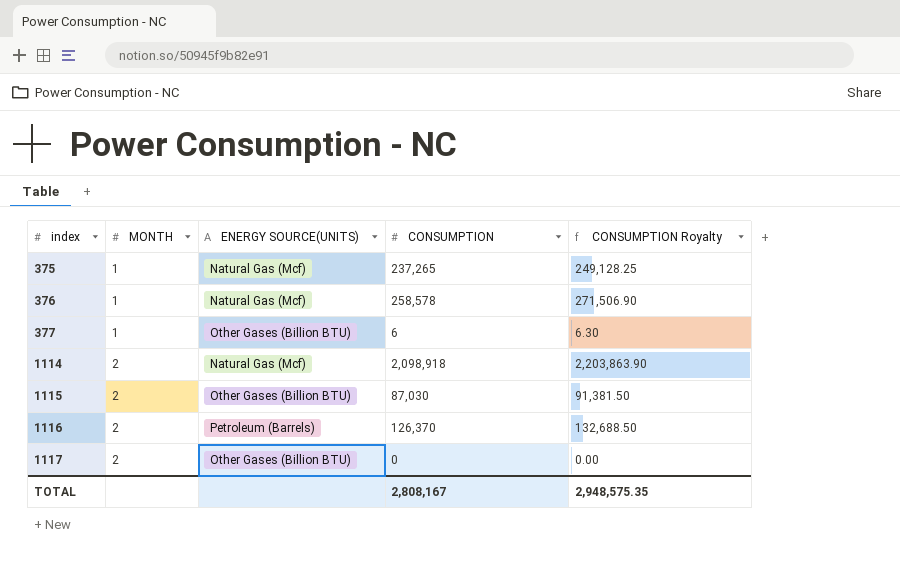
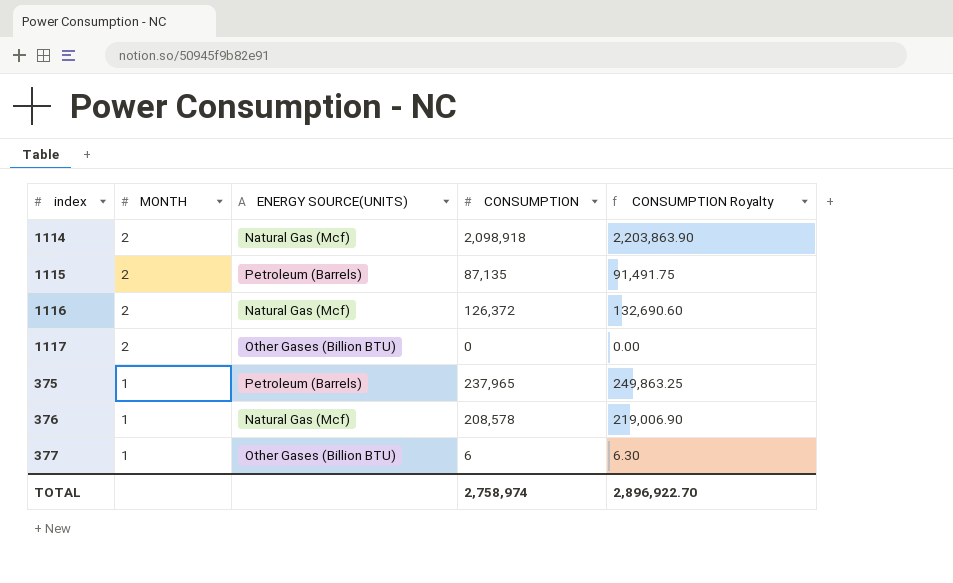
row order: index ascending -> MONTH descending
1115 | ENERGY SOURCE(UNITS): Other Gases (Billion BTU) -> Petroleum (Barrels)
1115 | CONSUMPTION: 87,030 -> 87,135
1115 | CONSUMPTION Royalty: 91,381.50 -> 91,491.75
1116 | ENERGY SOURCE(UNITS): Petroleum (Barrels) -> Natural Gas (Mcf)
1116 | CONSUMPTION: 126,370 -> 126,372
1116 | CONSUMPTION Royalty: 132,688.50 -> 132,690.60
375 | ENERGY SOURCE(UNITS): Natural Gas (Mcf) -> Petroleum (Barrels)
375 | CONSUMPTION: 237,265 -> 237,965
375 | CONSUMPTION Royalty: 249,128.25 -> 249,863.25
376 | CONSUMPTION: 258,578 -> 208,578
376 | CONSUMPTION Royalty: 271,506.90 -> 219,006.90
TOTAL | CONSUMPTION: 2,808,167 -> 2,758,974
TOTAL | CONSUMPTION Royalty: 2,948,575.35 -> 2,896,922.70

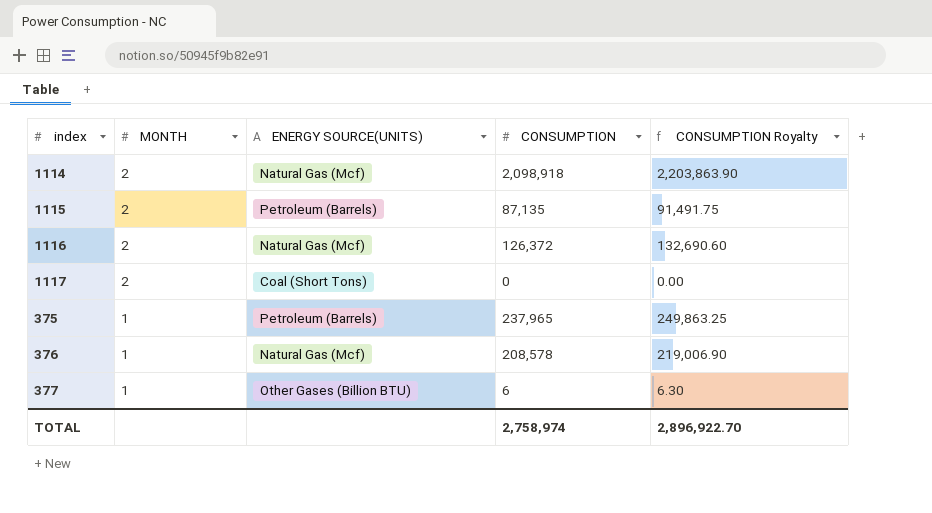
1117 | ENERGY SOURCE(UNITS): Other Gases (Billion BTU) -> Coal (Short Tons)

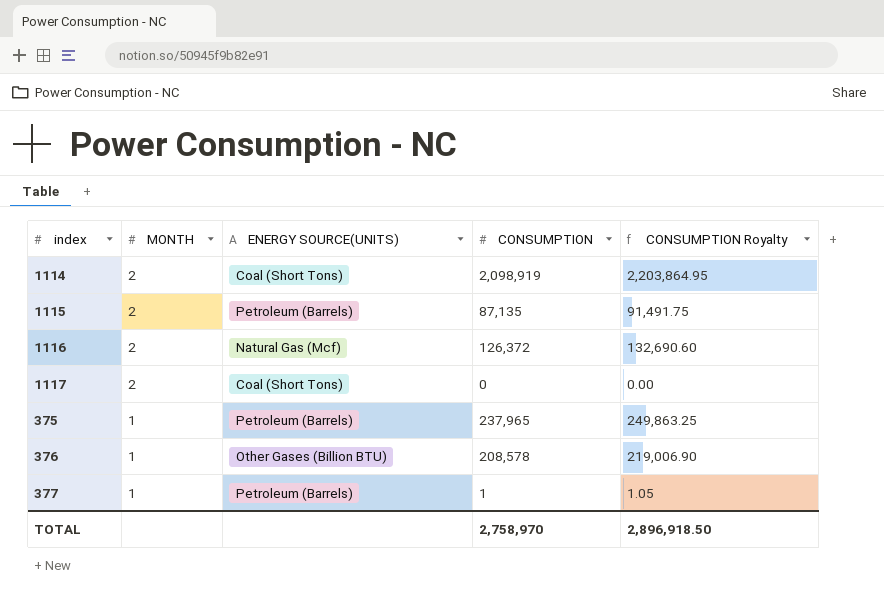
1114 | ENERGY SOURCE(UNITS): Natural Gas (Mcf) -> Coal (Short Tons)
1114 | CONSUMPTION: 2,098,918 -> 2,098,919
1114 | CONSUMPTION Royalty: 2,203,863.90 -> 2,203,864.95
376 | ENERGY SOURCE(UNITS): Natural Gas (Mcf) -> Other Gases (Billion BTU)
377 | ENERGY SOURCE(UNITS): Other Gases (Billion BTU) -> Petroleum (Barrels)
377 | CONSUMPTION: 6 -> 1
377 | CONSUMPTION Royalty: 6.30 -> 1.05
TOTAL | CONSUMPTION: 2,758,974 -> 2,758,970
TOTAL | CONSUMPTION Royalty: 2,896,922.70 -> 2,896,918.50

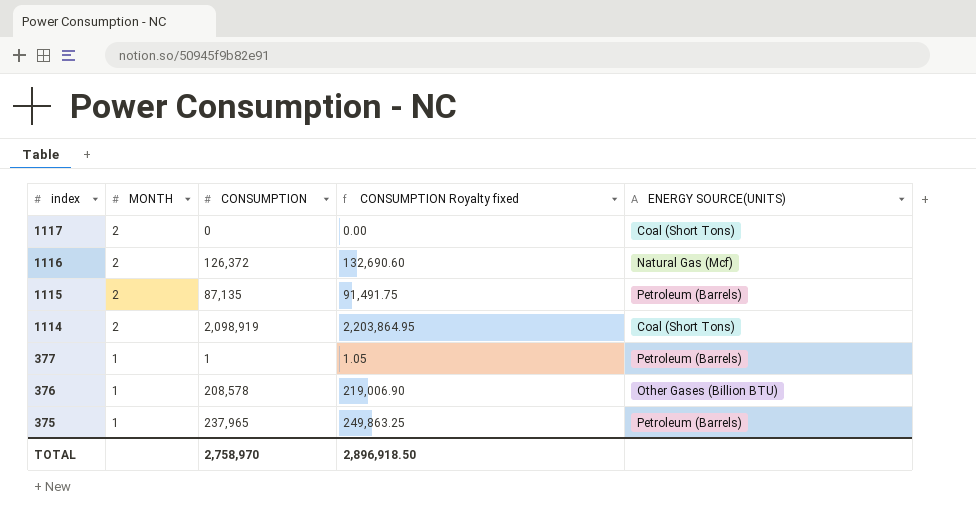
row order: MONTH descending -> index descending
column name: CONSUMPTION Royalty -> CONSUMPTION Royalty fixed
column ENERGY SOURCE(UNITS) | position: 3 -> 5

